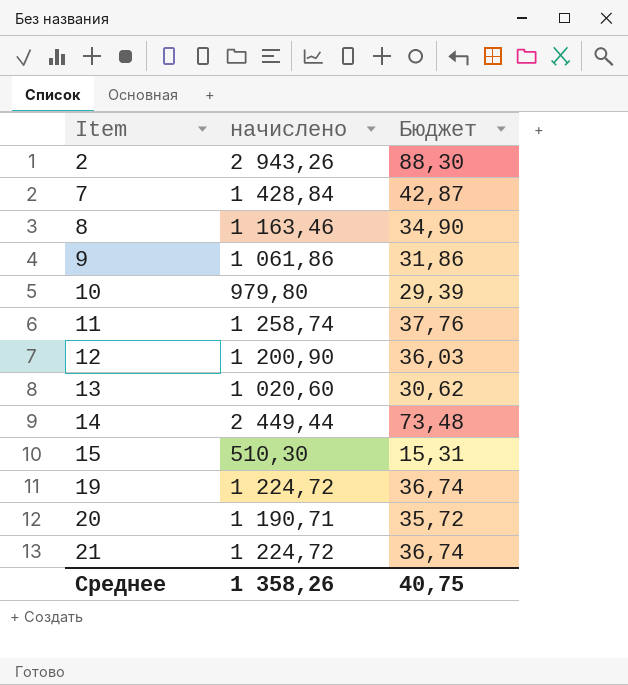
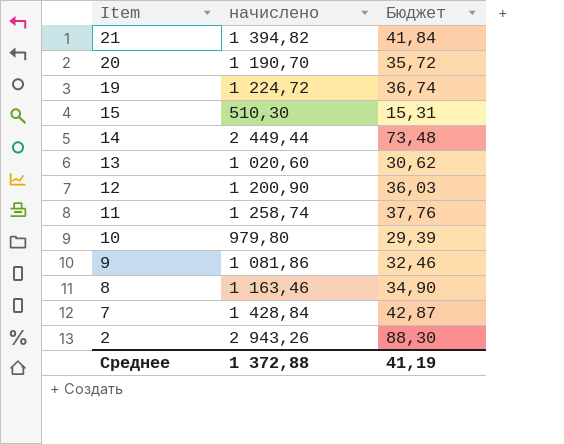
row order: Item ascending -> Item descending
21 | начислено: 1 224,72 -> 1 394,82
21 | Бюджет: 36,74 -> 41,84
20 | начислено: 1 190,71 -> 1 190,70
9 | начислено: 1 061,86 -> 1 081,86
9 | Бюджет: 31,86 -> 32,46
Среднее | начислено: 1 358,26 -> 1 372,88
Среднее | Бюджет: 40,75 -> 41,19

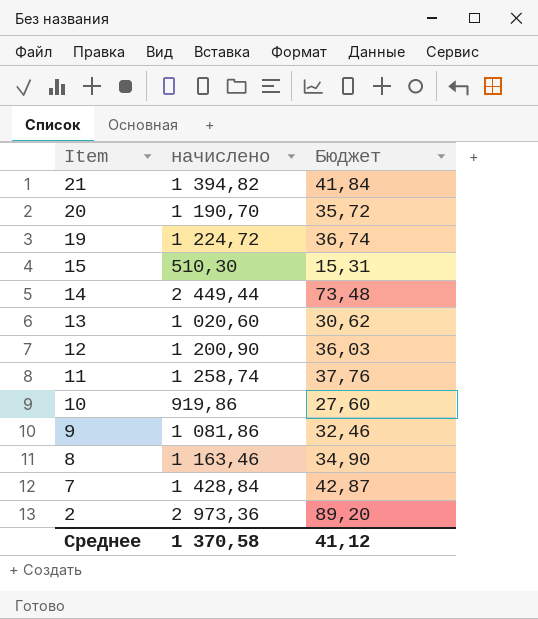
10 | начислено: 979,80 -> 919,86
10 | Бюджет: 29,39 -> 27,60
2 | начислено: 2 943,26 -> 2 973,36
2 | Бюджет: 88,30 -> 89,20
Среднее | начислено: 1 372,88 -> 1 370,58
Среднее | Бюджет: 41,19 -> 41,12

